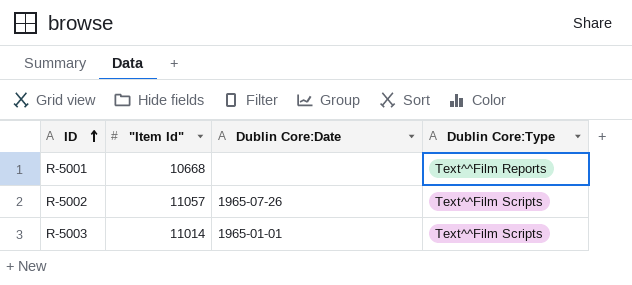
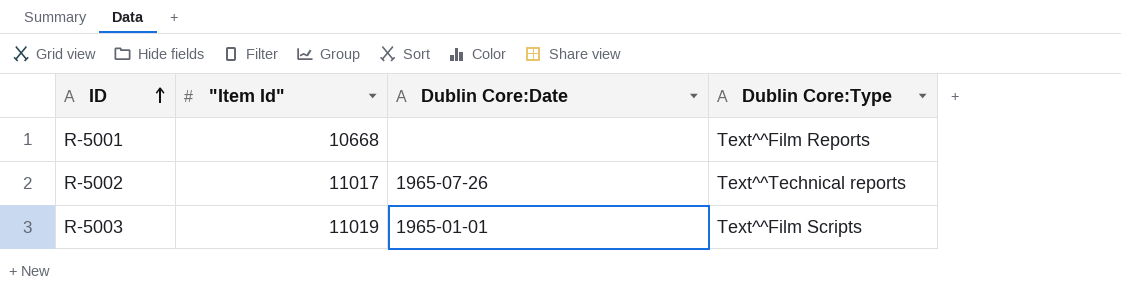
R-5002 | "Item Id": 11057 -> 11017
R-5002 | Dublin Core:Type: Text^^Film Scripts -> Text^^Technical reports
R-5003 | "Item Id": 11014 -> 11019

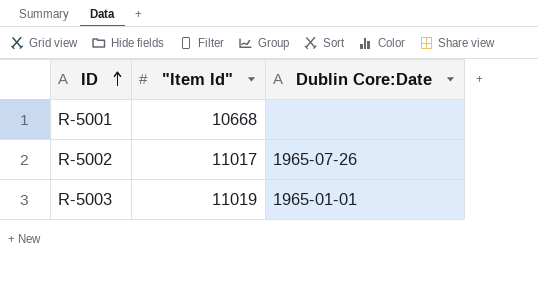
column Dublin Core:Type | position: 4 -> none

